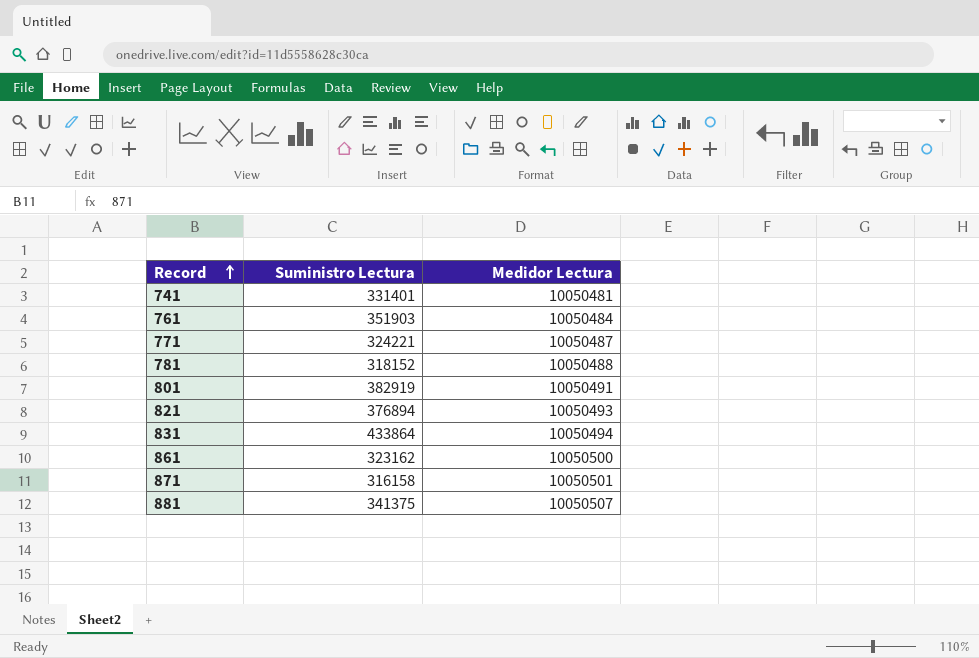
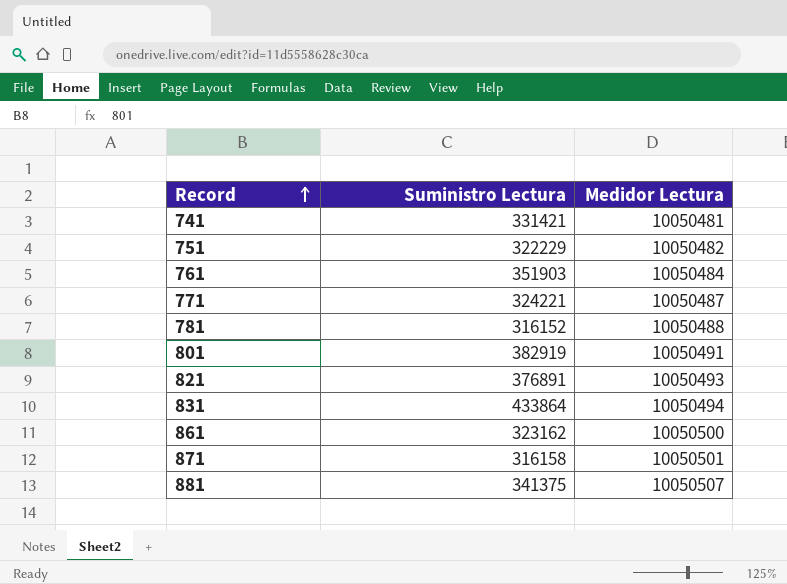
741 | Suministro Lectura: 331401 -> 331421
row 751: none -> 322229 | 10050482
781 | Suministro Lectura: 318152 -> 316152
821 | Suministro Lectura: 376894 -> 376891

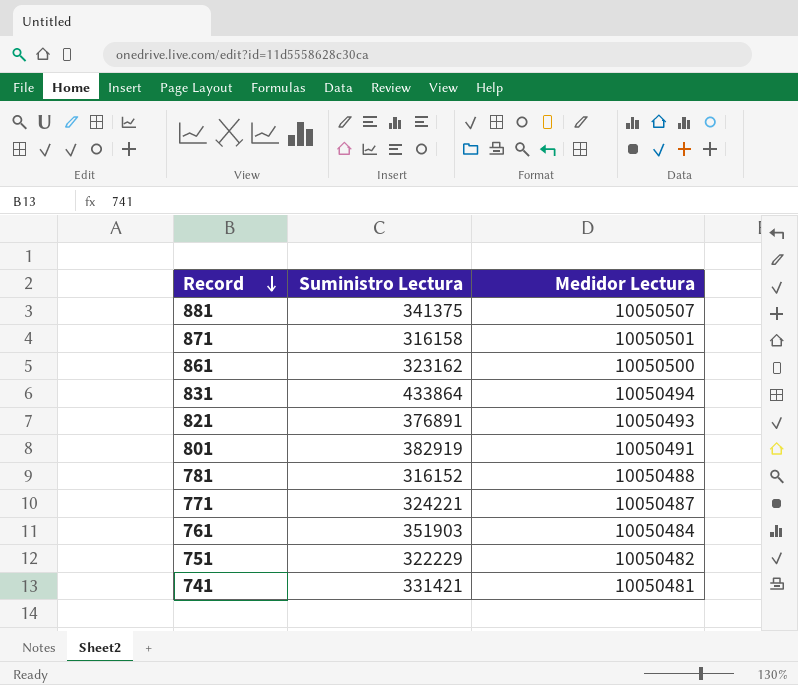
row order: Record ascending -> Record descending

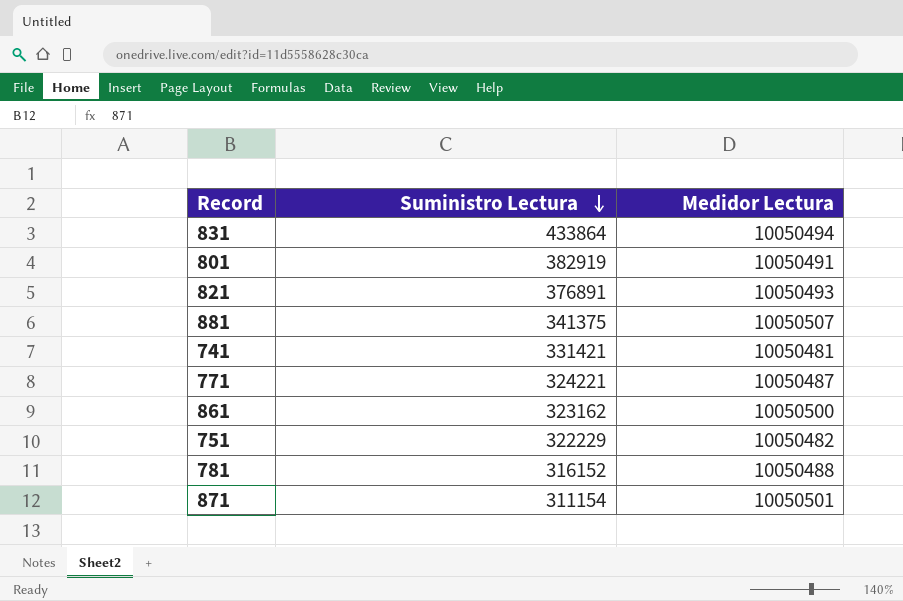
row order: Record descending -> Suministro Lectura descending
row 761: 351903 | 10050484 -> none
871 | Suministro Lectura: 316158 -> 311154

